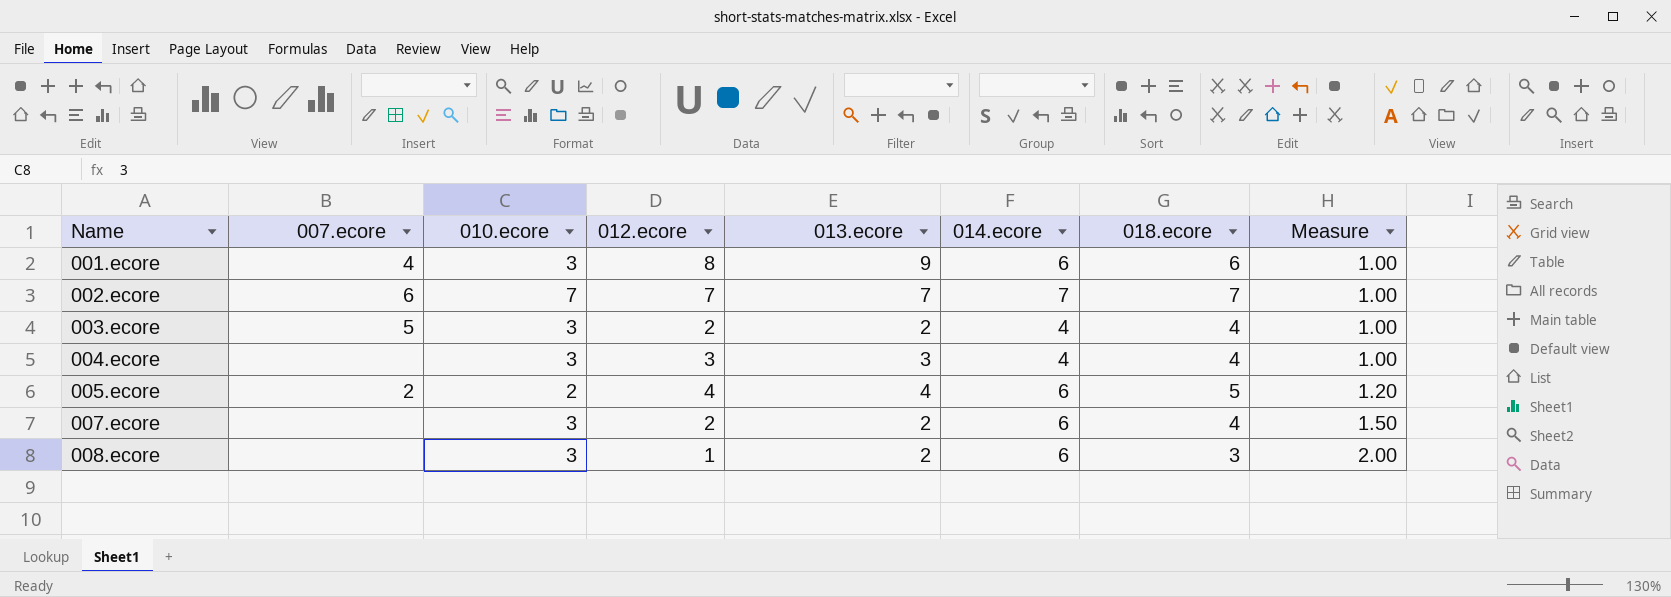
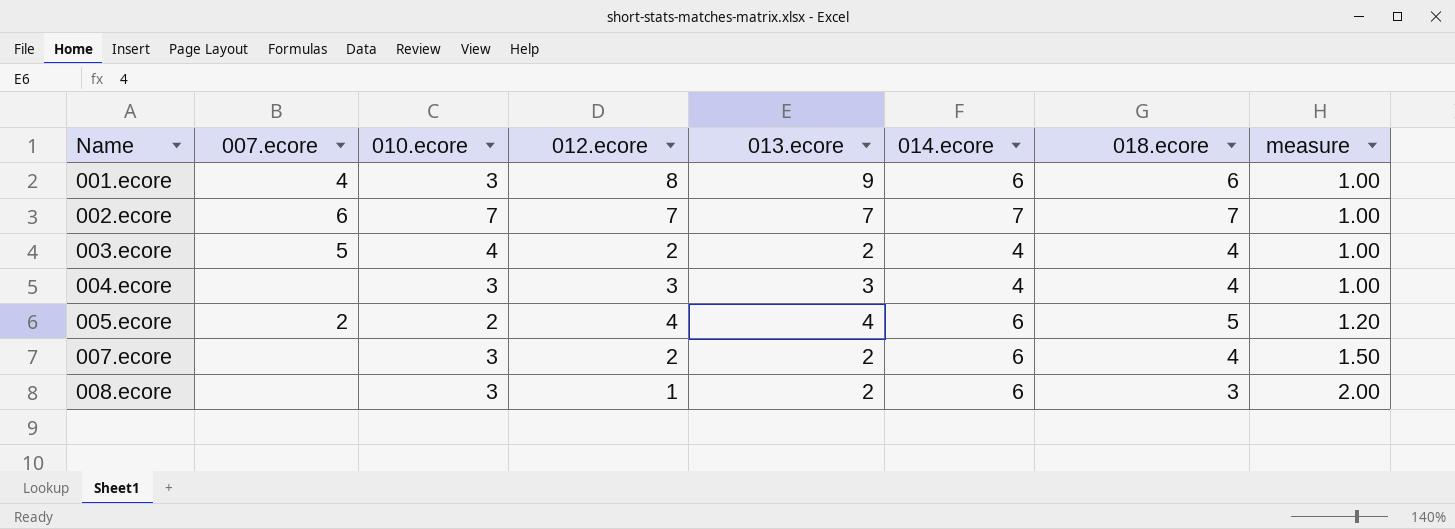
column name: Measure -> measure
003.ecore | 010.ecore: 3 -> 4

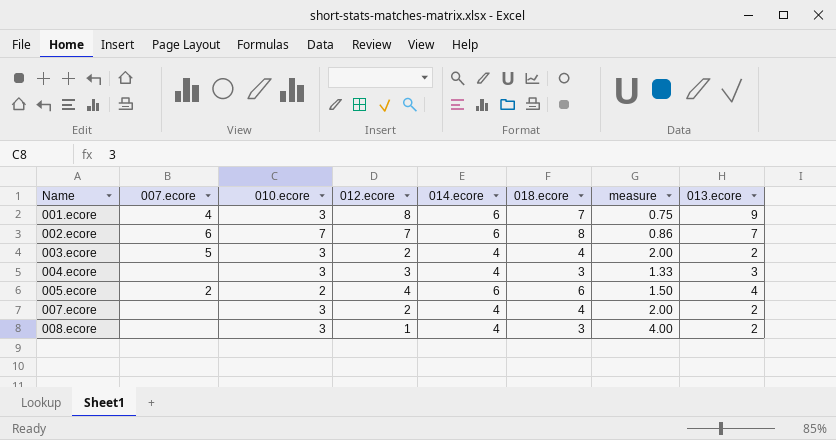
column measure | formula: [014.ecore] / [018.ecore] -> [014.ecore] / [012.ecore]
column 013.ecore | position: 5 -> 8
001.ecore | 018.ecore: 6 -> 7
002.ecore | 014.ecore: 7 -> 6
002.ecore | 018.ecore: 7 -> 8
003.ecore | 010.ecore: 4 -> 3
004.ecore | 018.ecore: 4 -> 3
005.ecore | 018.ecore: 5 -> 6
007.ecore | 014.ecore: 6 -> 4
008.ecore | 014.ecore: 6 -> 4

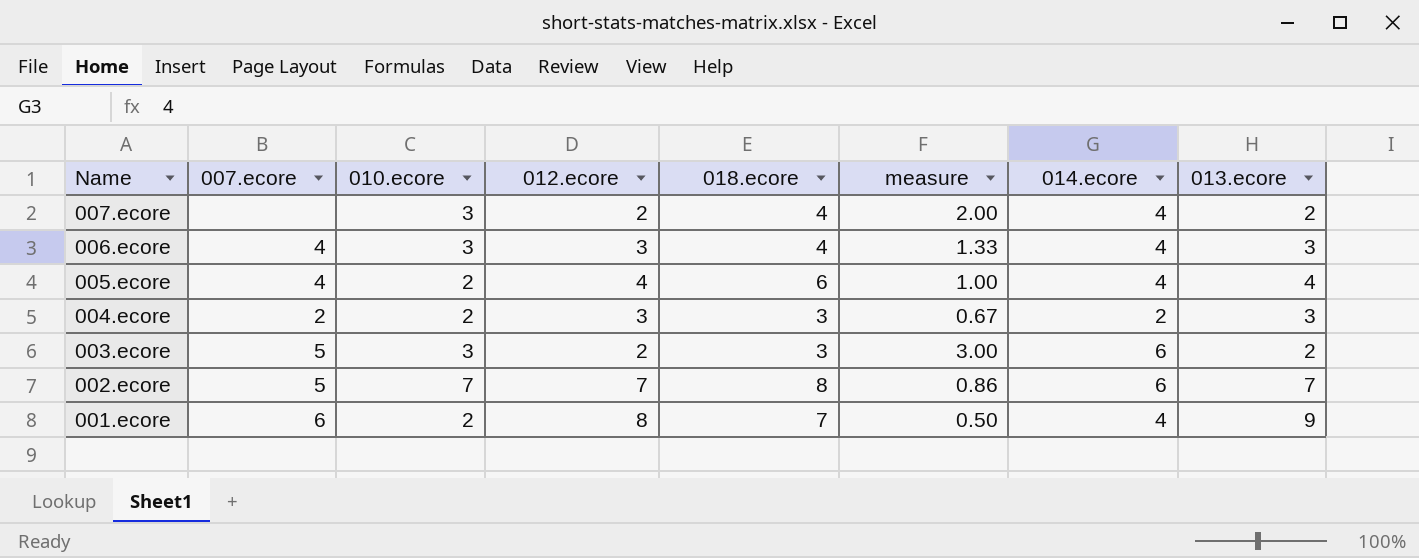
row order: Name ascending -> Name descending
column 014.ecore | position: 5 -> 7
row 008.ecore: none | 3 | 1 | 4 | 3 | 4.00 | 2 -> none
row 006.ecore: none -> 4 | 3 | 3 | 4 | 1.33 | 4 | 3
005.ecore | 007.ecore: 2 -> 4
005.ecore | measure: 1.50 -> 1.00
005.ecore | 014.ecore: 6 -> 4
004.ecore | 007.ecore: none -> 2
004.ecore | 010.ecore: 3 -> 2
004.ecore | measure: 1.33 -> 0.67
004.ecore | 014.ecore: 4 -> 2
003.ecore | 018.ecore: 4 -> 3
003.ecore | measure: 2.00 -> 3.00
003.ecore | 014.ecore: 4 -> 6
002.ecore | 007.ecore: 6 -> 5
001.ecore | 007.ecore: 4 -> 6
001.ecore | 010.ecore: 3 -> 2
001.ecore | measure: 0.75 -> 0.50
001.ecore | 014.ecore: 6 -> 4

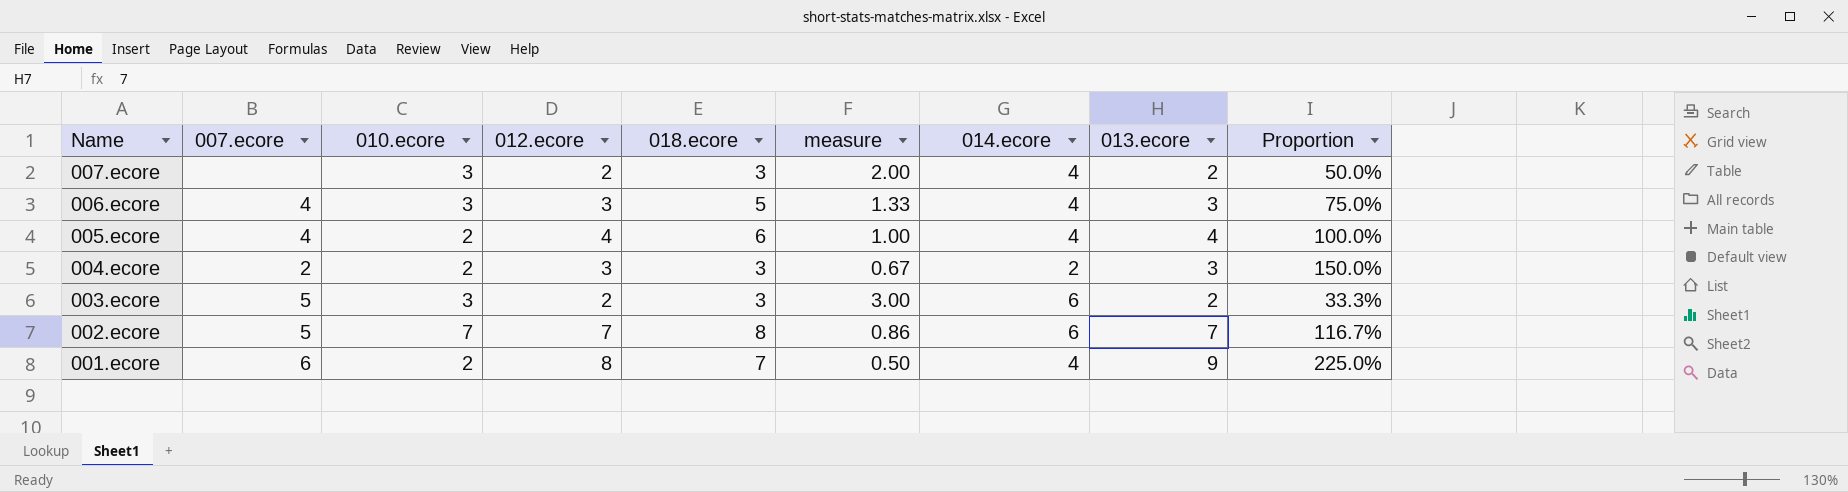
column Proportion | formula: none -> [013.ecore] / [014.ecore]
007.ecore | 018.ecore: 4 -> 3
006.ecore | 018.ecore: 4 -> 5

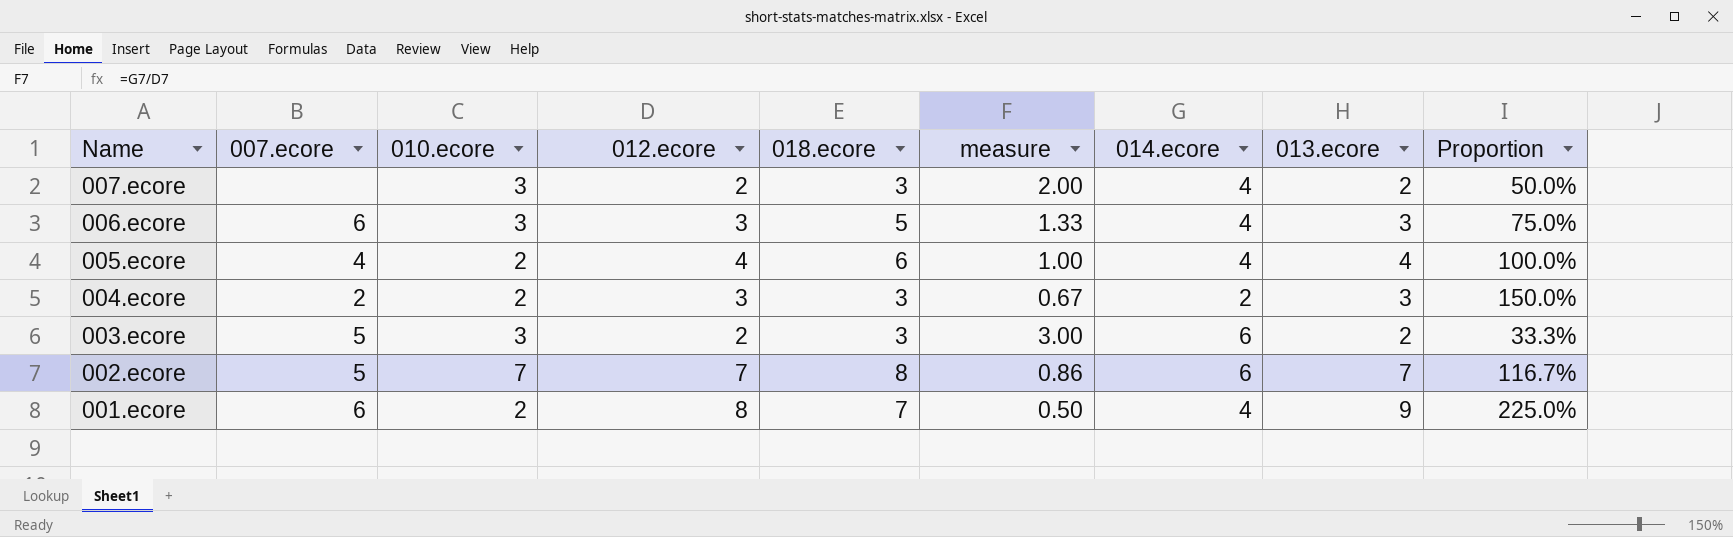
006.ecore | 007.ecore: 4 -> 6

